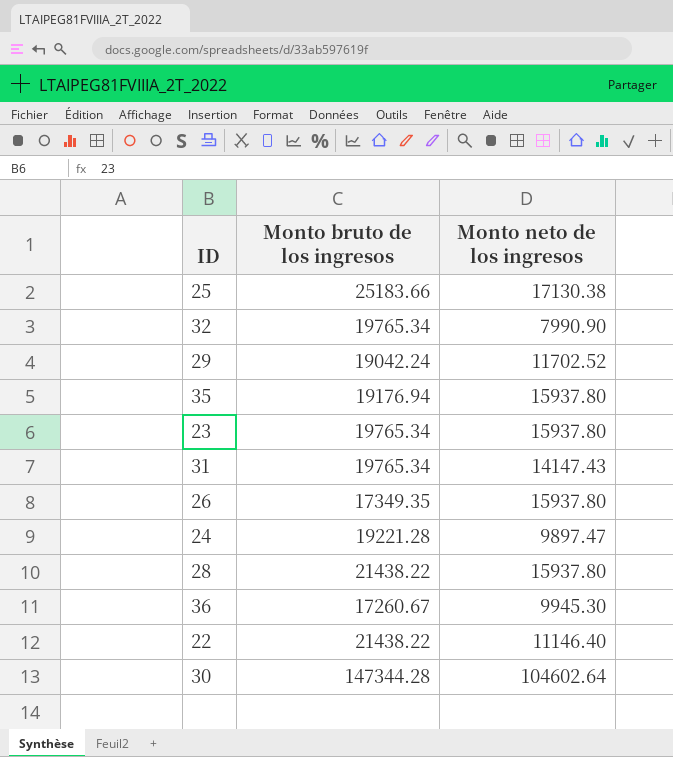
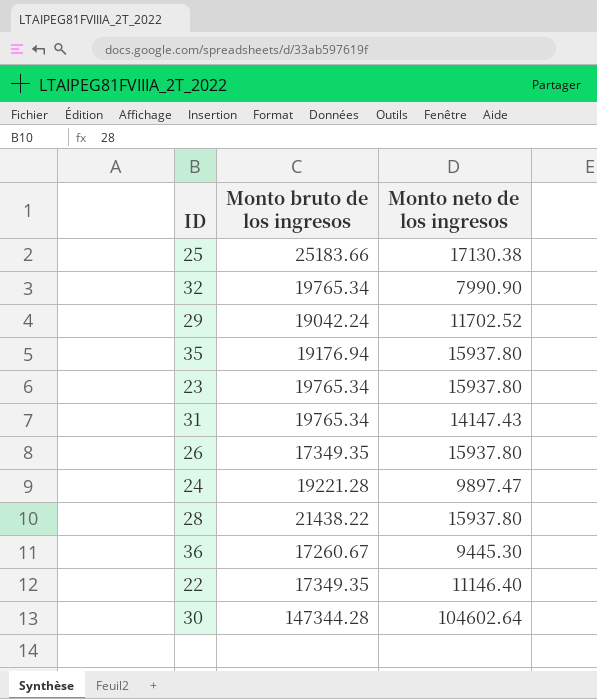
36 | Monto neto de los ingresos: 9945.30 -> 9445.30
22 | Monto bruto de los ingresos: 21438.22 -> 17349.35

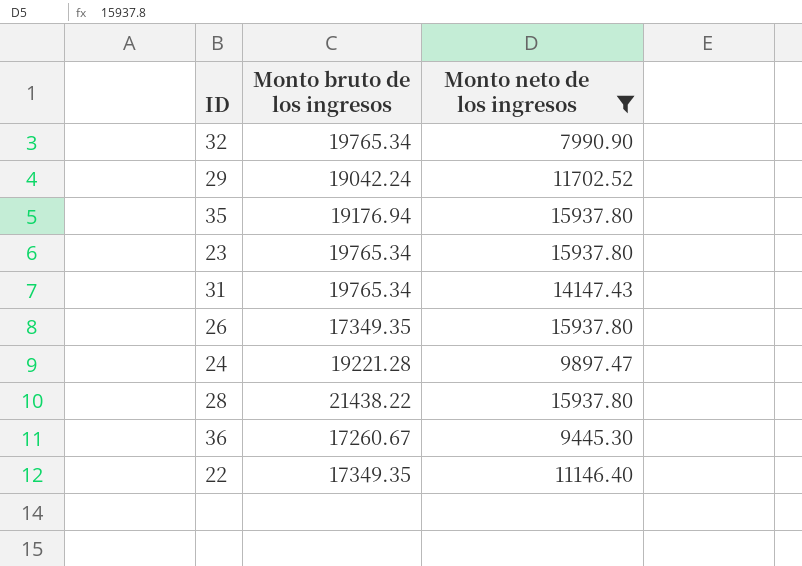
filter: none -> Monto neto de los ingresos <= 15937.80

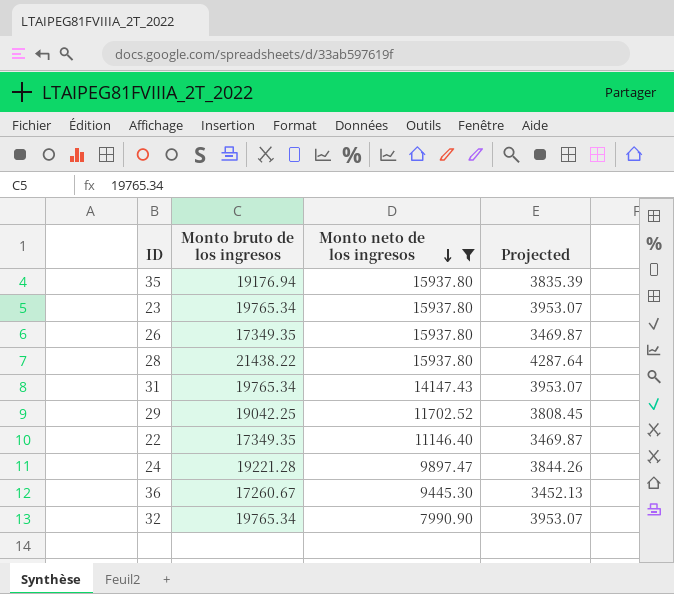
row order: none -> Monto neto de los ingresos descending
column Projected | formula: none -> [Monto bruto de los ingresos] * 0.2
29 | Monto bruto de los ingresos: 19042.24 -> 19042.25

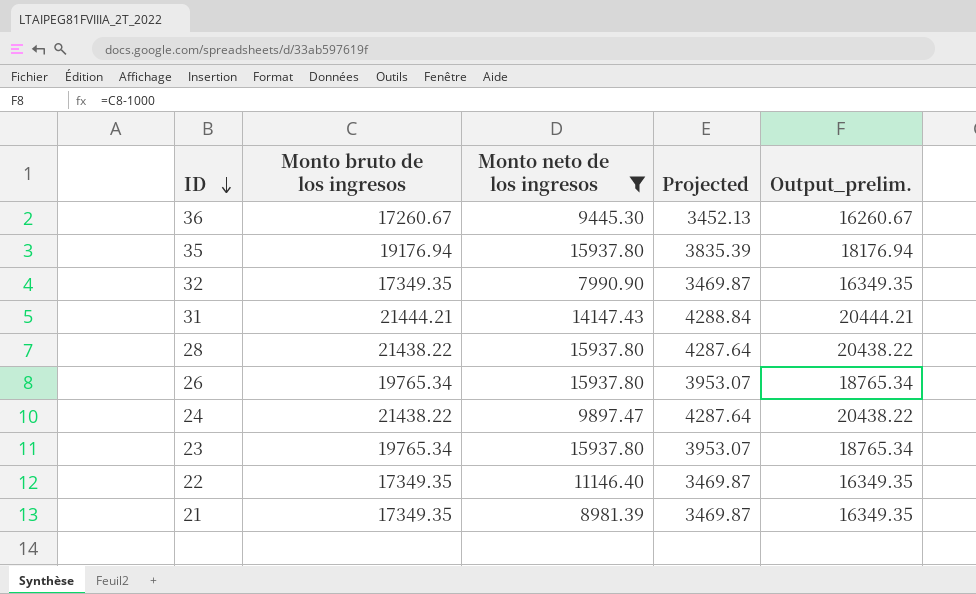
row order: Monto neto de los ingresos descending -> ID descending
column Output_prelim. | formula: none -> [Monto bruto de los ingresos] - 1000
row 29: 19042.25 | 11702.52 | 3808.45 -> none
32 | Monto bruto de los ingresos: 19765.34 -> 17349.35
32 | Projected: 3953.07 -> 3469.87
31 | Monto bruto de los ingresos: 19765.34 -> 21444.21
31 | Projected: 3953.07 -> 4288.84
26 | Monto bruto de los ingresos: 17349.35 -> 19765.34
26 | Projected: 3469.87 -> 3953.07
24 | Monto bruto de los ingresos: 19221.28 -> 21438.22
24 | Projected: 3844.26 -> 4287.64
row 21: none -> 17349.35 | 8981.39 | 3469.87 | 16349.35

